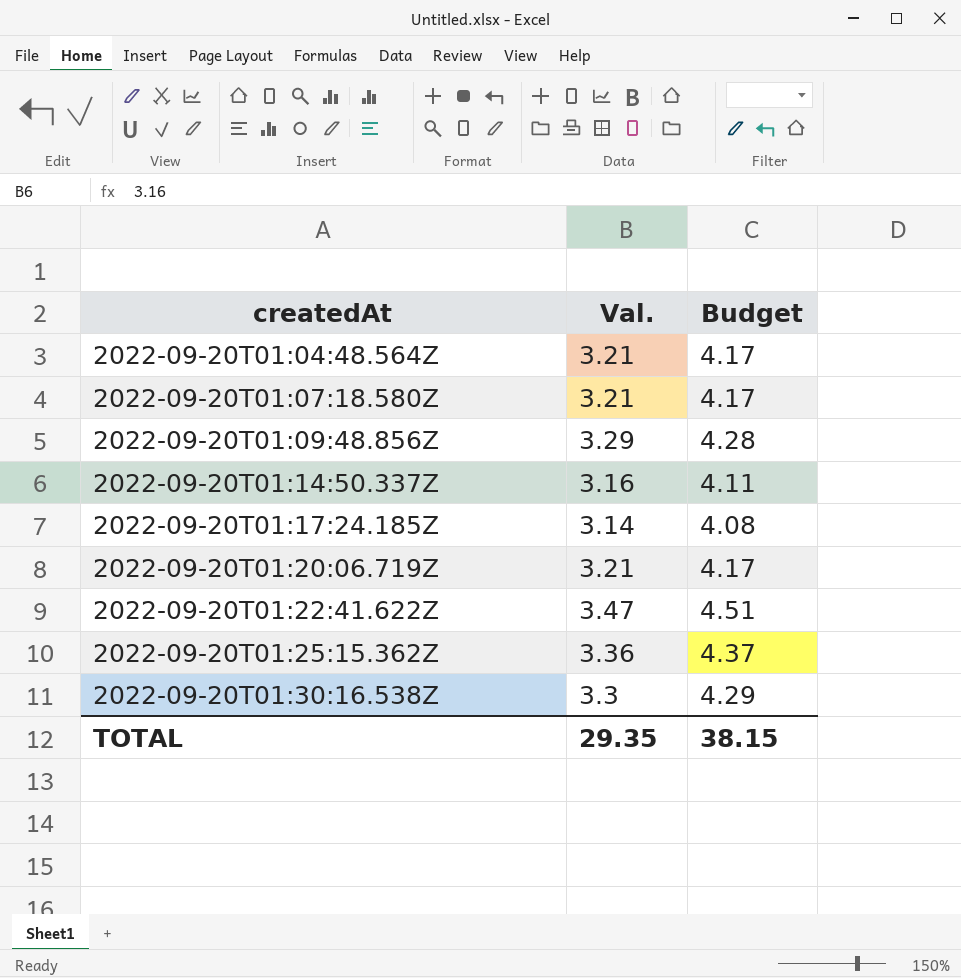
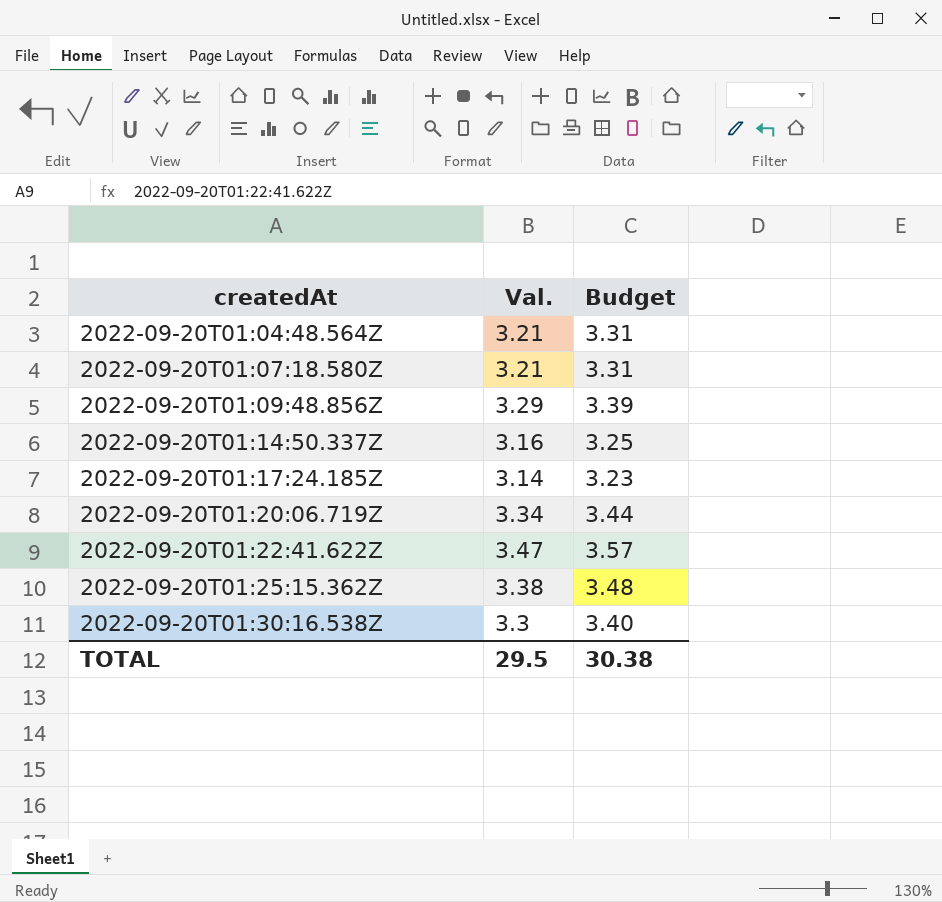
column Budget | formula: [Val.] * 1.3 -> [Val.] * 1.03
2022-09-20T01:20:06.719Z | Val.: 3.21 -> 3.34
2022-09-20T01:25:15.362Z | Val.: 3.36 -> 3.38
TOTAL | Val.: 29.35 -> 29.5
TOTAL | Budget: 38.15 -> 30.38

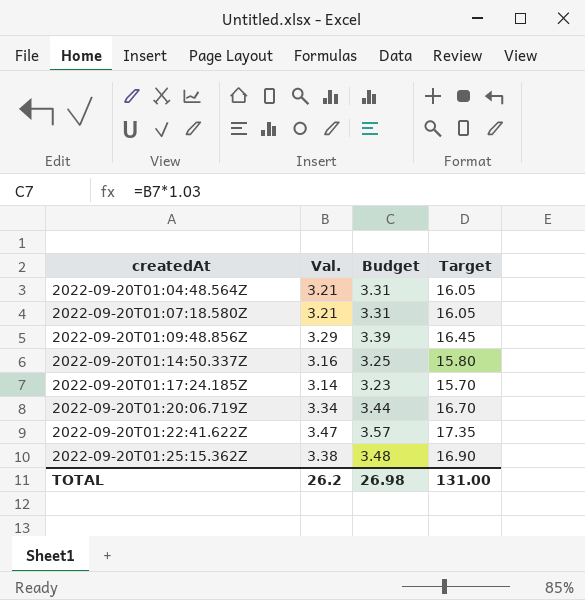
column Target | formula: none -> [Val.] * 5
row 2022-09-20T01:30:16.538Z: 3.3 | 3.40 -> none
TOTAL | Val.: 29.5 -> 26.2
TOTAL | Budget: 30.38 -> 26.98

